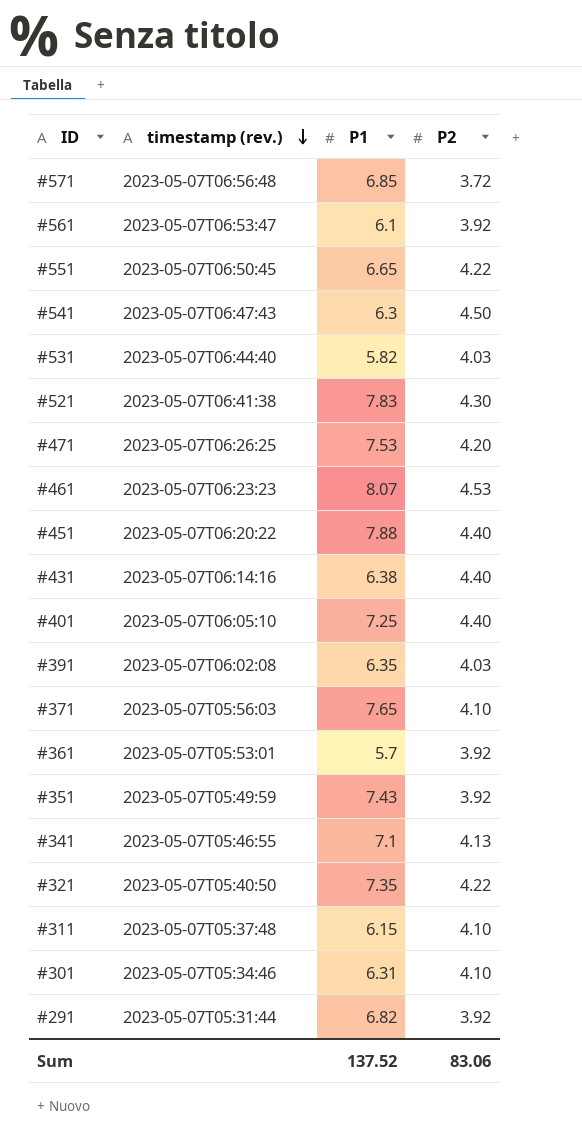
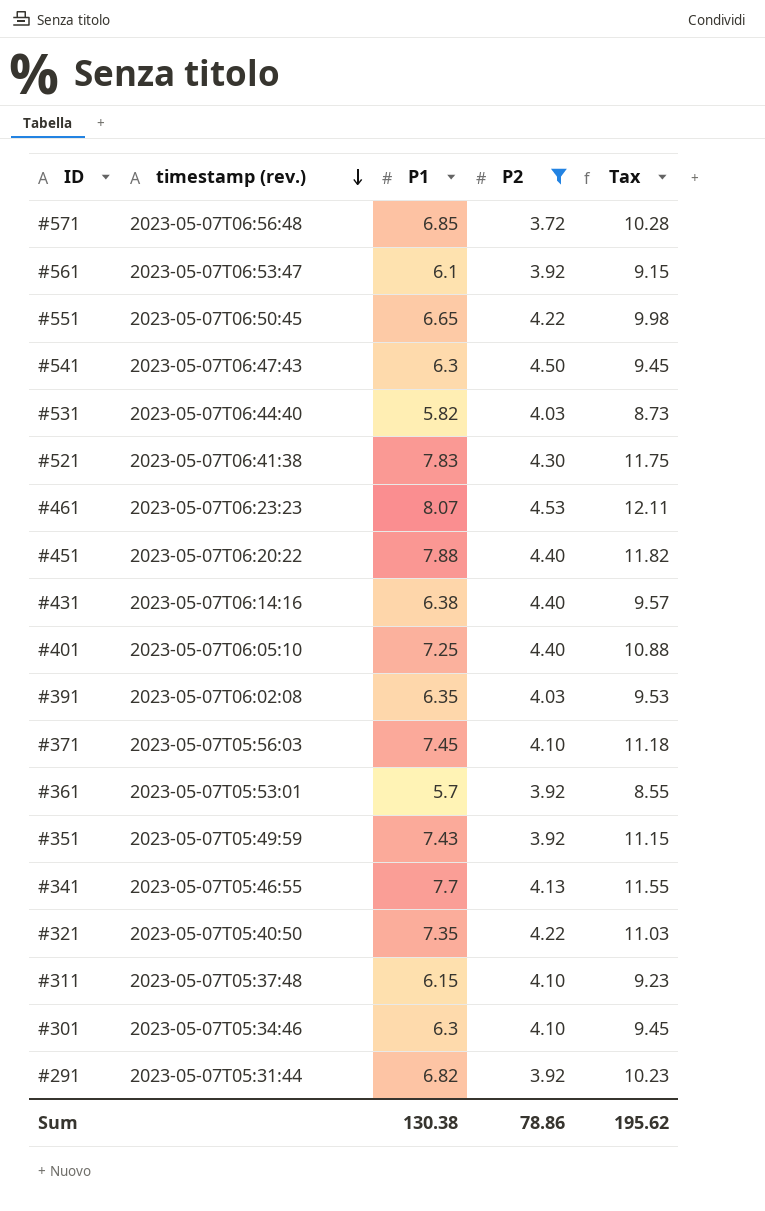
filter: none -> P2 != 4.20
column Tax | formula: none -> [P1] * 1.5
#371 | P1: 7.65 -> 7.45
#341 | P1: 7.1 -> 7.7
#301 | P1: 6.31 -> 6.3
Sum | P1: 137.52 -> 130.38
Sum | P2: 83.06 -> 78.86

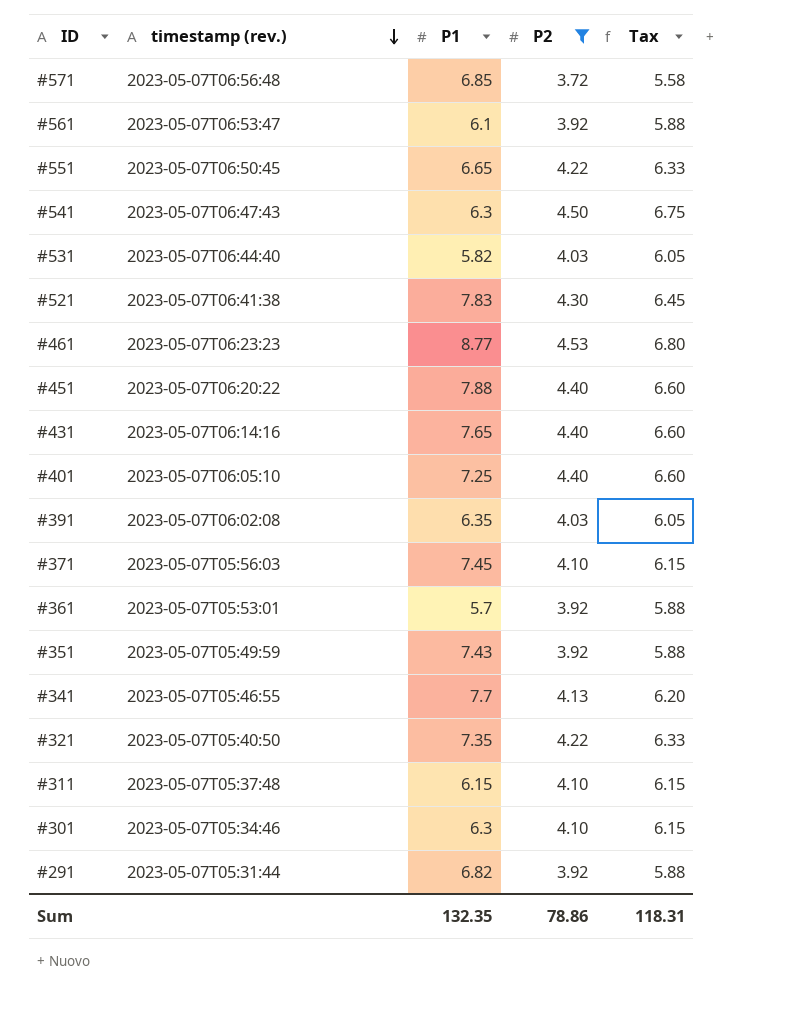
column Tax | formula: [P1] * 1.5 -> [P2] * 1.5
#461 | P1: 8.07 -> 8.77
#431 | P1: 6.38 -> 7.65
Sum | P1: 130.38 -> 132.35
Sum | Tax: 195.62 -> 118.31

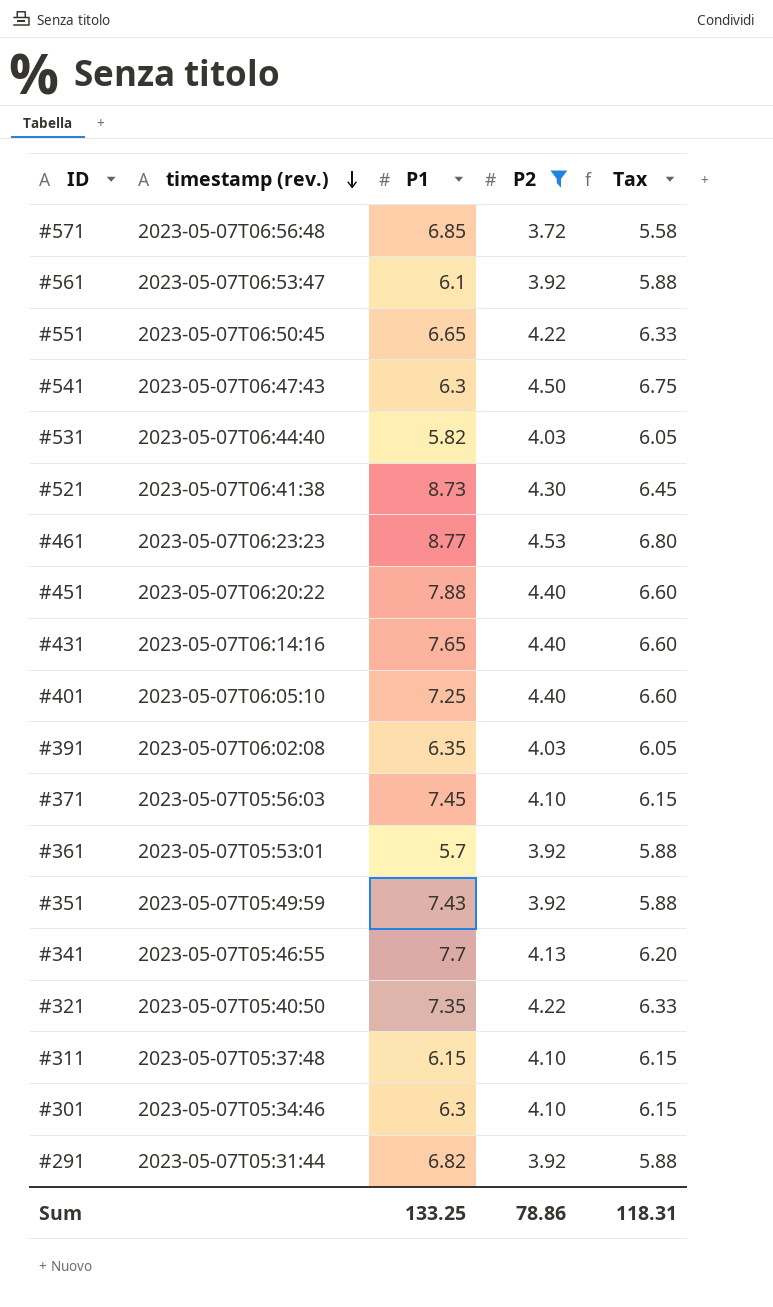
#521 | P1: 7.83 -> 8.73
Sum | P1: 132.35 -> 133.25

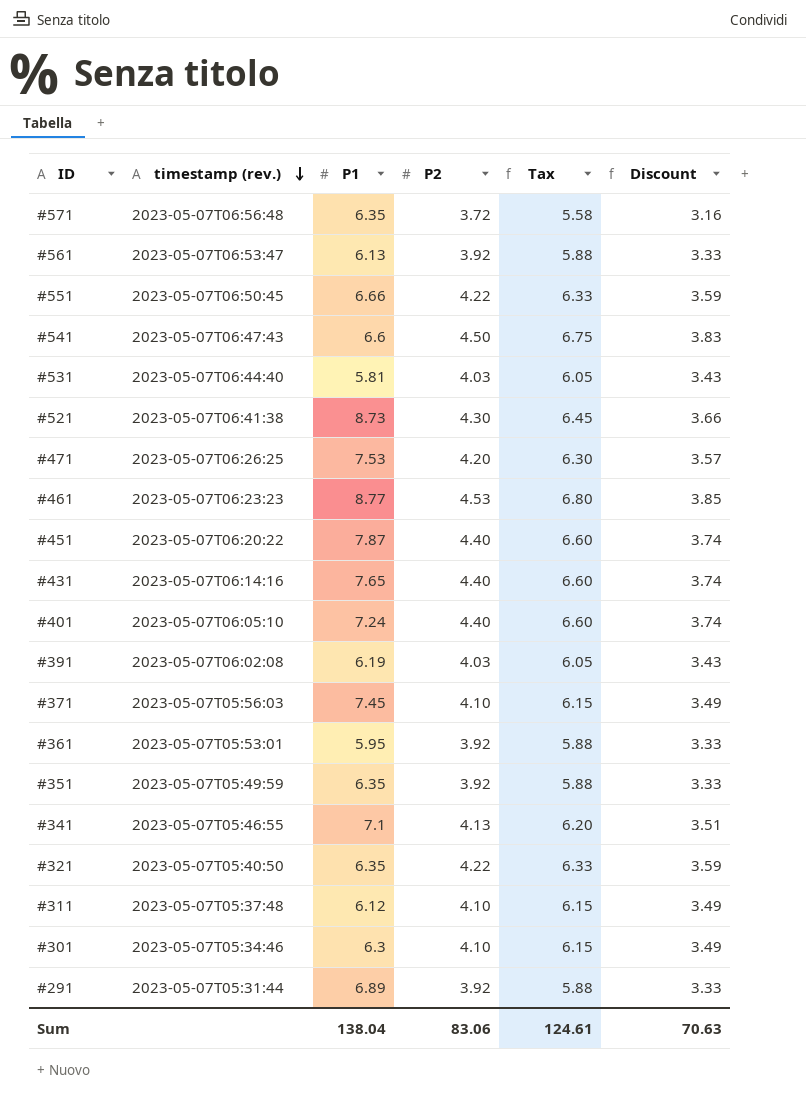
filter: P2 != 4.20 -> none
column Discount | formula: none -> [P2] * 0.85
#571 | P1: 6.85 -> 6.35
#561 | P1: 6.1 -> 6.13
#551 | P1: 6.65 -> 6.66
#541 | P1: 6.3 -> 6.6
#531 | P1: 5.82 -> 5.81
#451 | P1: 7.88 -> 7.87
#401 | P1: 7.25 -> 7.24
#391 | P1: 6.35 -> 6.19
#361 | P1: 5.7 -> 5.95
#351 | P1: 7.43 -> 6.35
#341 | P1: 7.7 -> 7.1
#321 | P1: 7.35 -> 6.35
#311 | P1: 6.15 -> 6.12
#291 | P1: 6.82 -> 6.89
Sum | P1: 133.25 -> 138.04
Sum | P2: 78.86 -> 83.06
Sum | Tax: 118.31 -> 124.61

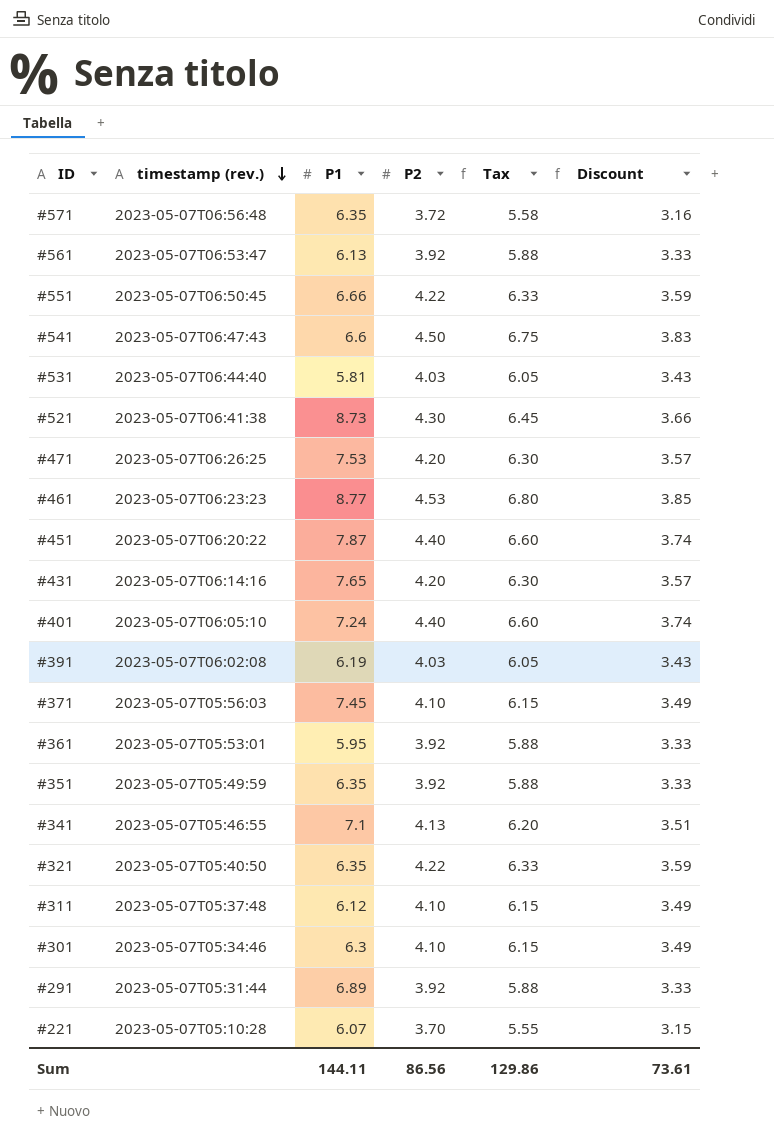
#431 | P2: 4.40 -> 4.20
#431 | Tax: 6.60 -> 6.30
#431 | Discount: 3.74 -> 3.57
row #221: none -> 2023-05-07T05:10:28 | 6.07 | 3.70 | 5.55 | 3.15
Sum | P1: 138.04 -> 144.11
Sum | P2: 83.06 -> 86.56
Sum | Tax: 124.61 -> 129.86
Sum | Discount: 70.63 -> 73.61

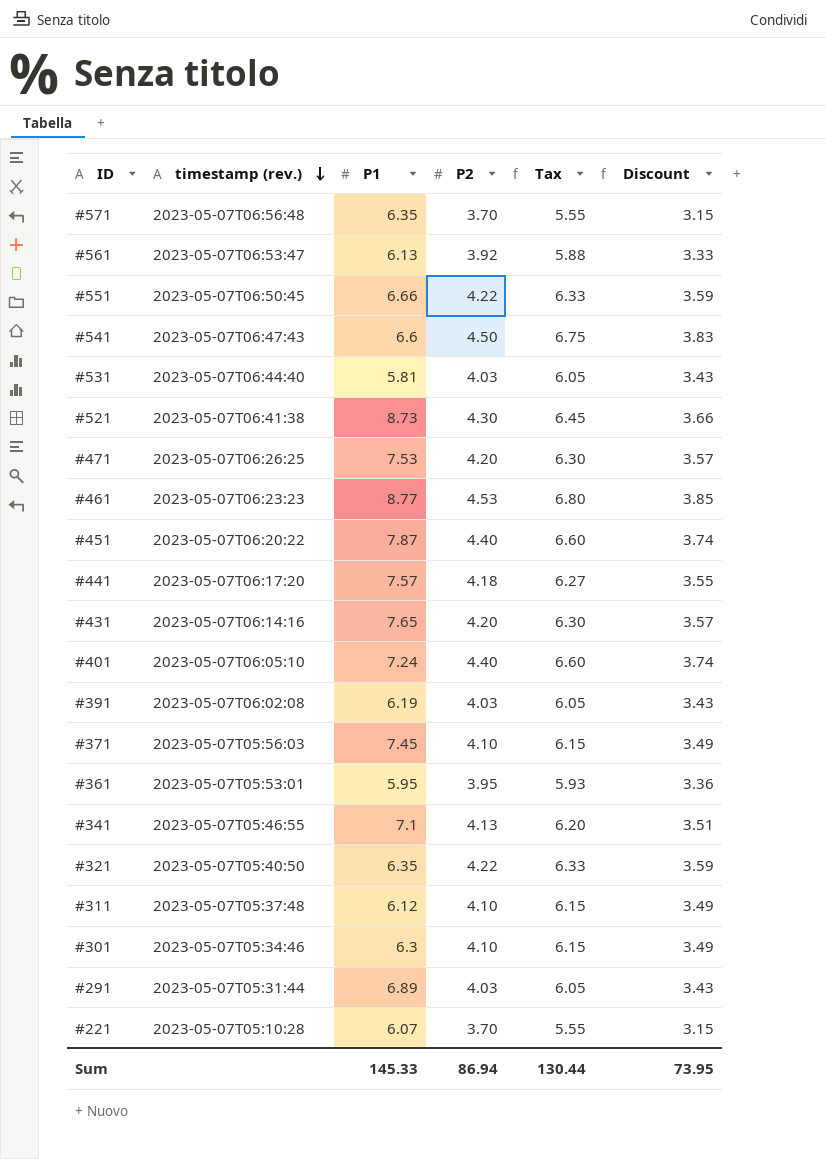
row #351: 2023-05-07T05:49:59 | 6.35 | 3.92 | 5.88 | 3.33 -> none
#571 | P2: 3.72 -> 3.70
#571 | Tax: 5.58 -> 5.55
#571 | Discount: 3.16 -> 3.15
row #441: none -> 2023-05-07T06:17:20 | 7.57 | 4.18 | 6.27 | 3.55
#361 | P2: 3.92 -> 3.95
#361 | Tax: 5.88 -> 5.93
#361 | Discount: 3.33 -> 3.36
#291 | P2: 3.92 -> 4.03
#291 | Tax: 5.88 -> 6.05
#291 | Discount: 3.33 -> 3.43
Sum | P1: 144.11 -> 145.33
Sum | P2: 86.56 -> 86.94
Sum | Tax: 129.86 -> 130.44
Sum | Discount: 73.61 -> 73.95

